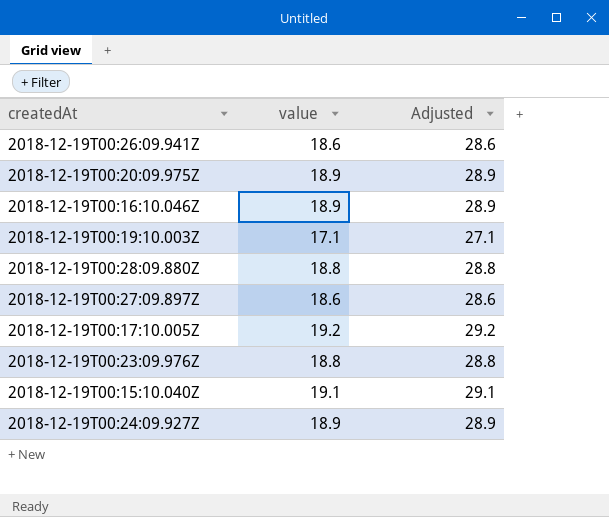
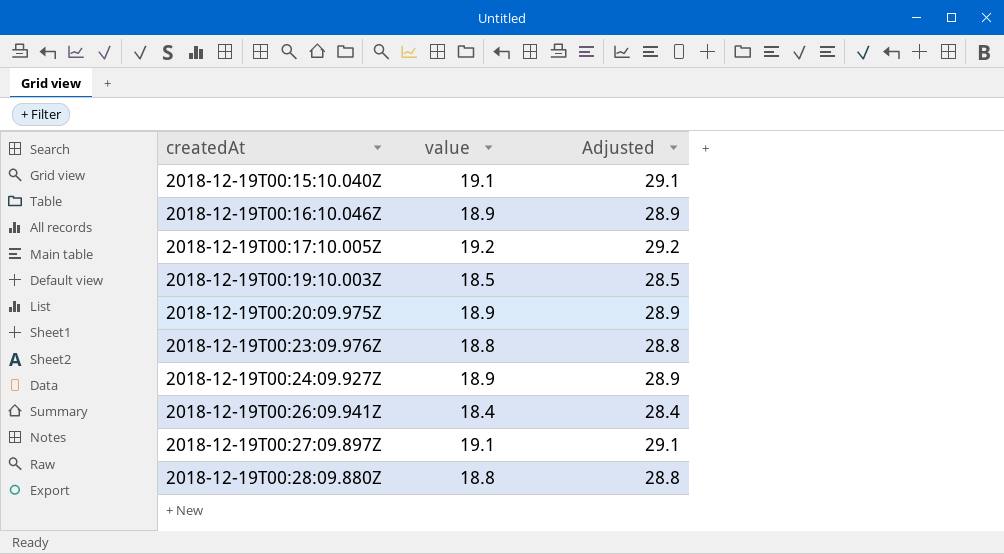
row order: none -> createdAt ascending
2018-12-19T00:19:10.003Z | value: 17.1 -> 18.5
2018-12-19T00:19:10.003Z | Adjusted: 27.1 -> 28.5
2018-12-19T00:26:09.941Z | value: 18.6 -> 18.4
2018-12-19T00:26:09.941Z | Adjusted: 28.6 -> 28.4
2018-12-19T00:27:09.897Z | value: 18.6 -> 19.1
2018-12-19T00:27:09.897Z | Adjusted: 28.6 -> 29.1

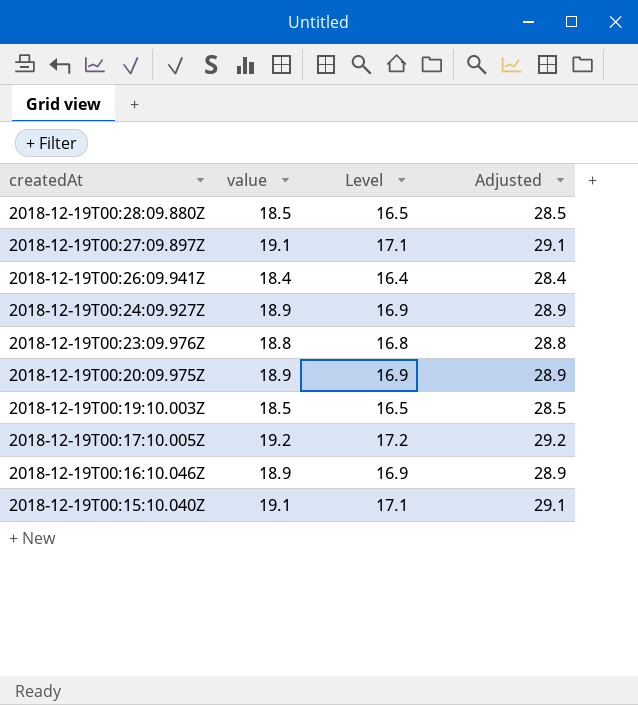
row order: createdAt ascending -> createdAt descending
column Level | formula: none -> [value] - 2
2018-12-19T00:28:09.880Z | value: 18.8 -> 18.5
2018-12-19T00:28:09.880Z | Adjusted: 28.8 -> 28.5

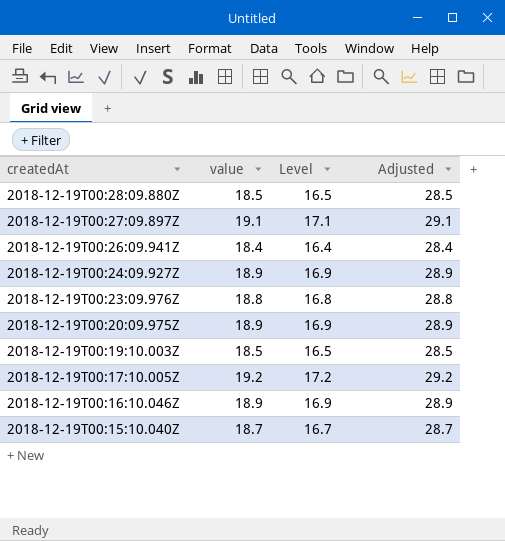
2018-12-19T00:15:10.040Z | value: 19.1 -> 18.7
2018-12-19T00:15:10.040Z | Level: 17.1 -> 16.7
2018-12-19T00:15:10.040Z | Adjusted: 29.1 -> 28.7

